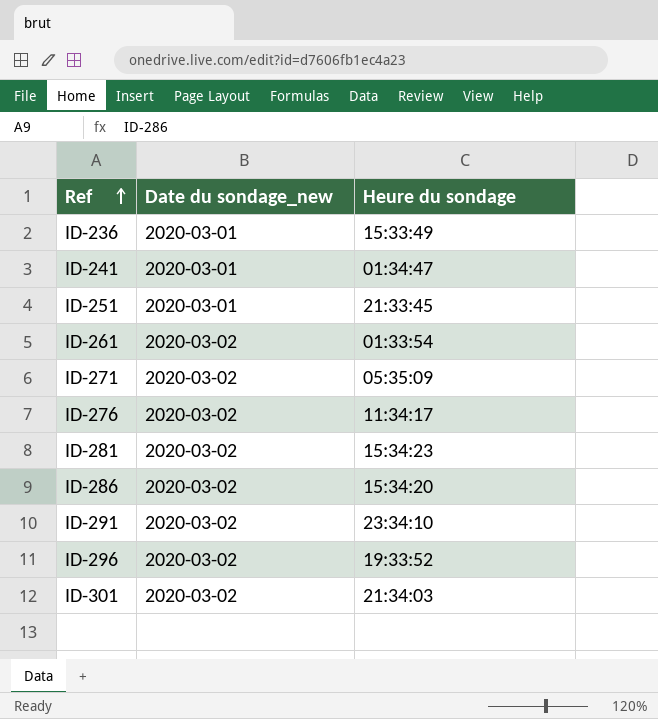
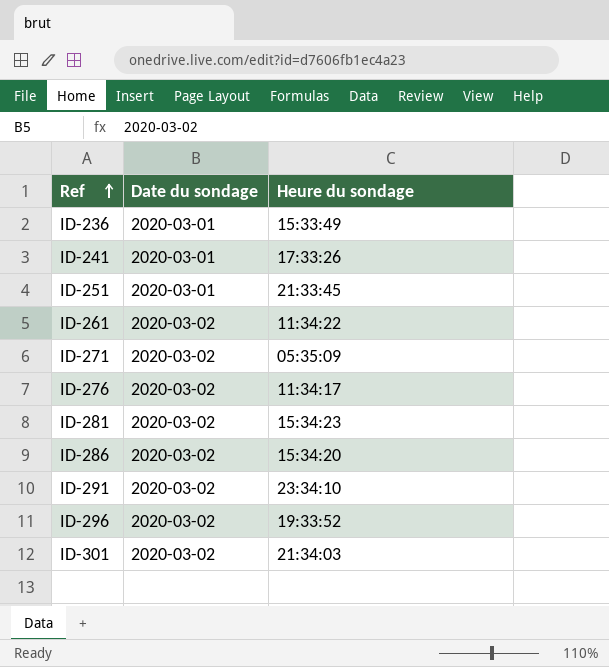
column name: Date du sondage_new -> Date du sondage
ID-241 | Heure du sondage: 01:34:47 -> 17:33:26
ID-261 | Heure du sondage: 01:33:54 -> 11:34:22

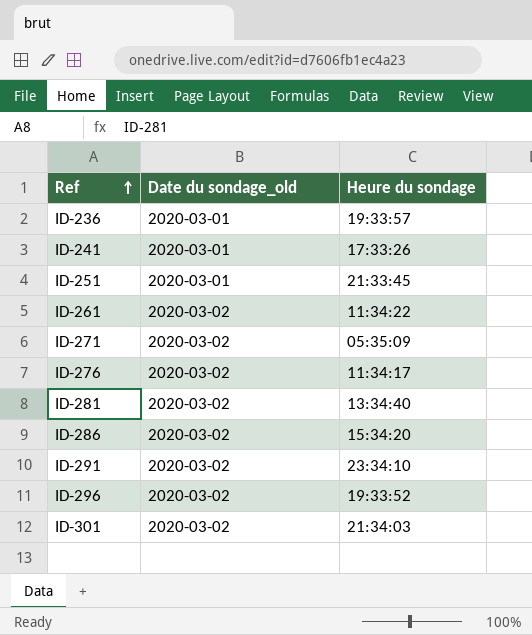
column name: Date du sondage -> Date du sondage_old
ID-236 | Heure du sondage: 15:33:49 -> 19:33:57
ID-281 | Heure du sondage: 15:34:23 -> 13:34:40

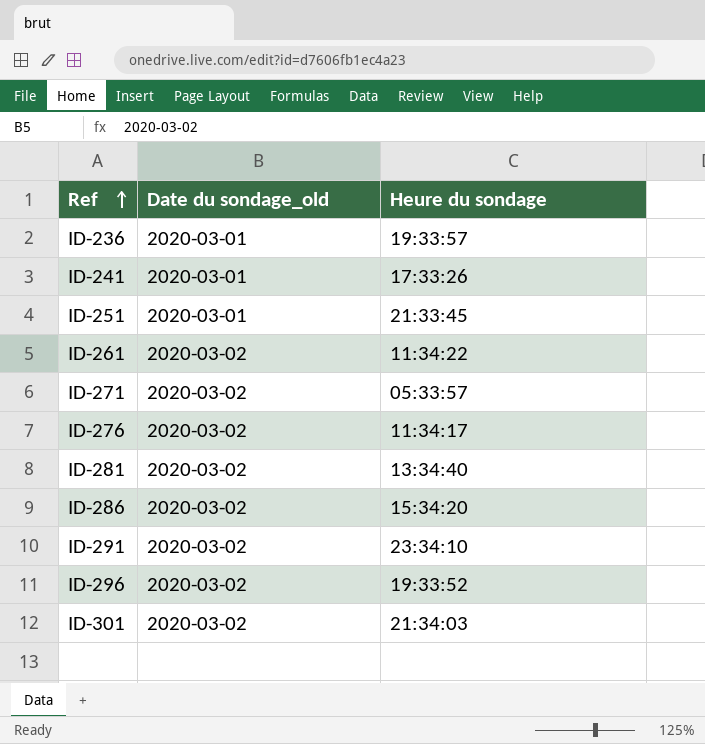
ID-271 | Heure du sondage: 05:35:09 -> 05:33:57

